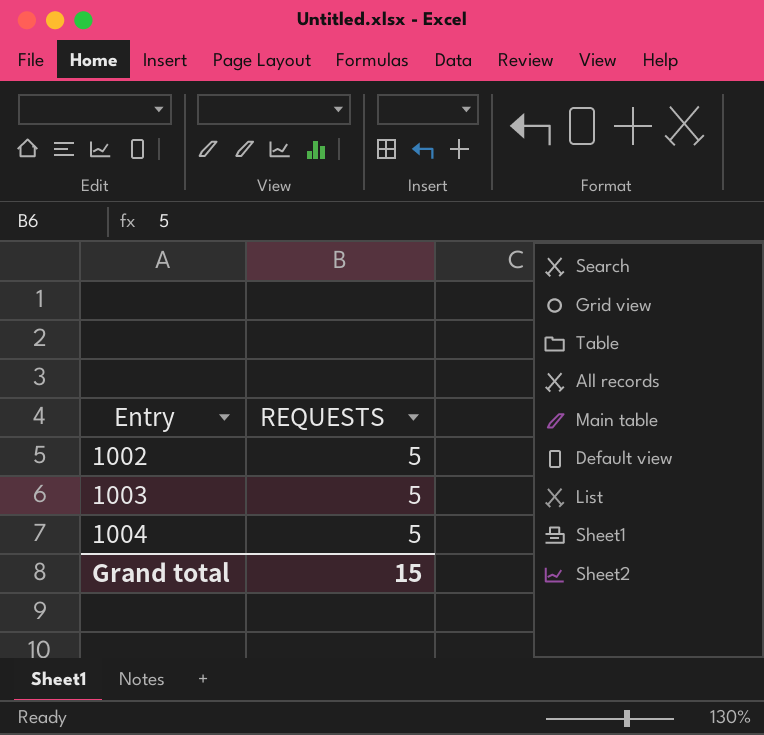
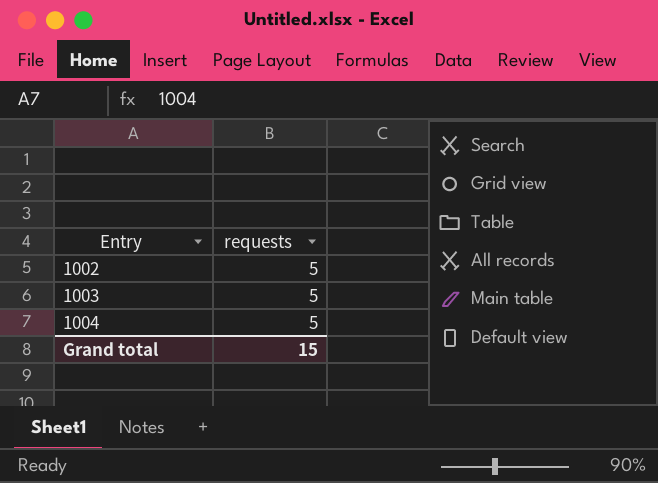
column name: REQUESTS -> requests

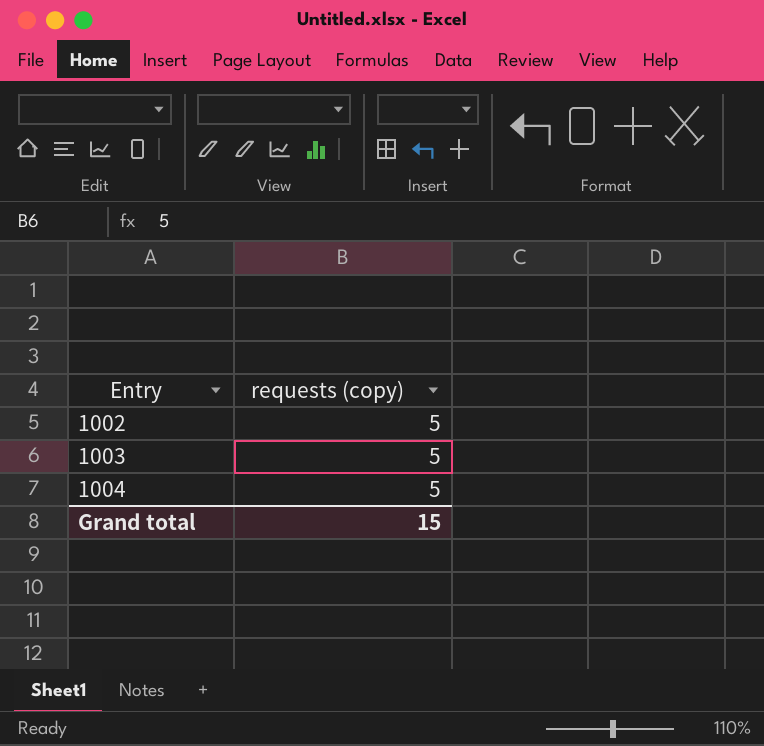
column name: requests -> requests (copy)

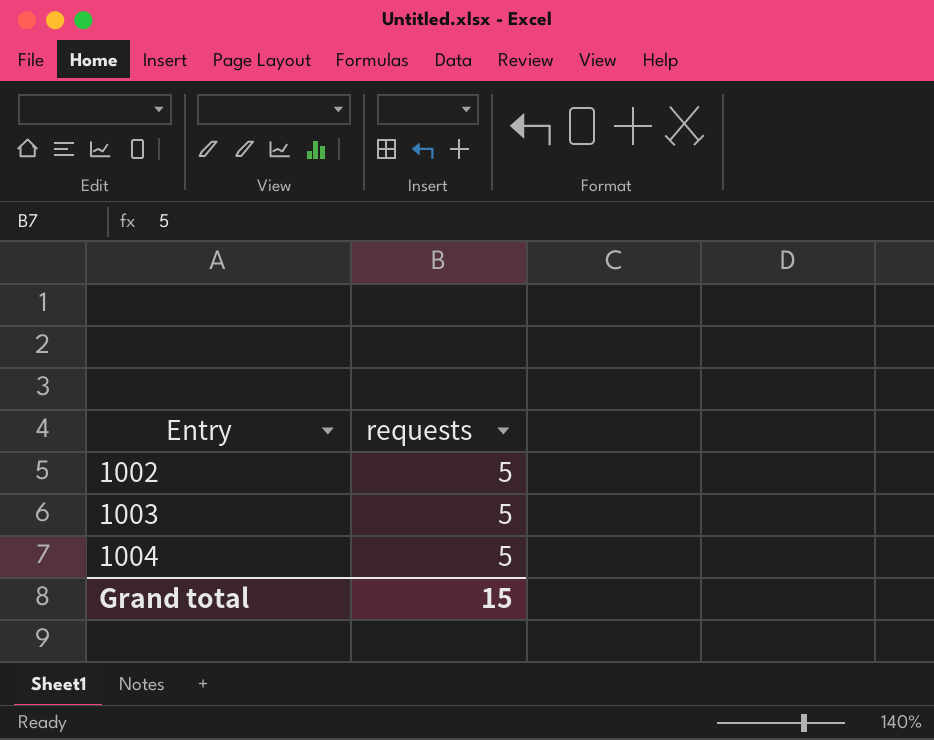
column name: requests (copy) -> requests

